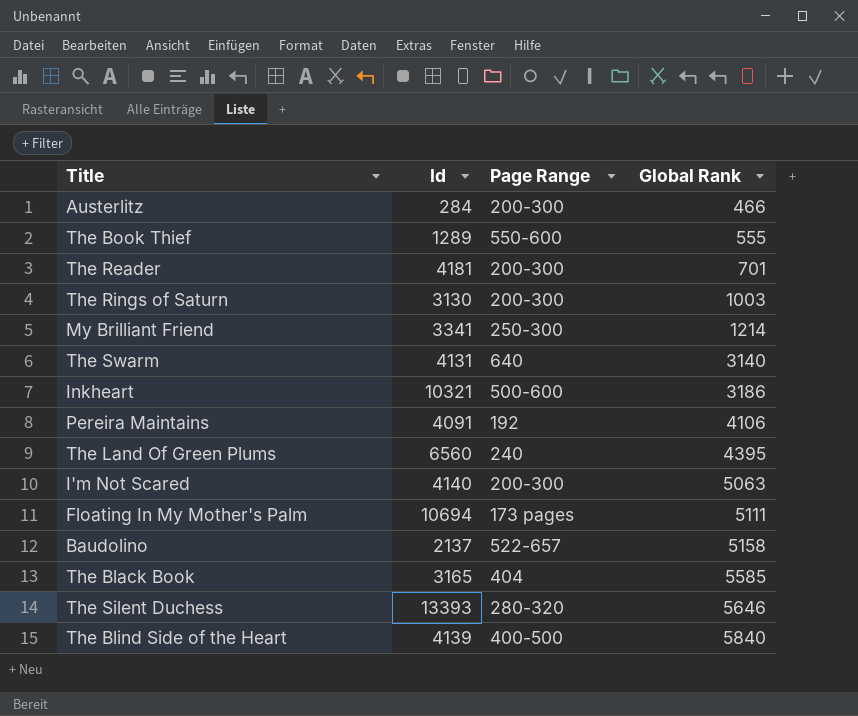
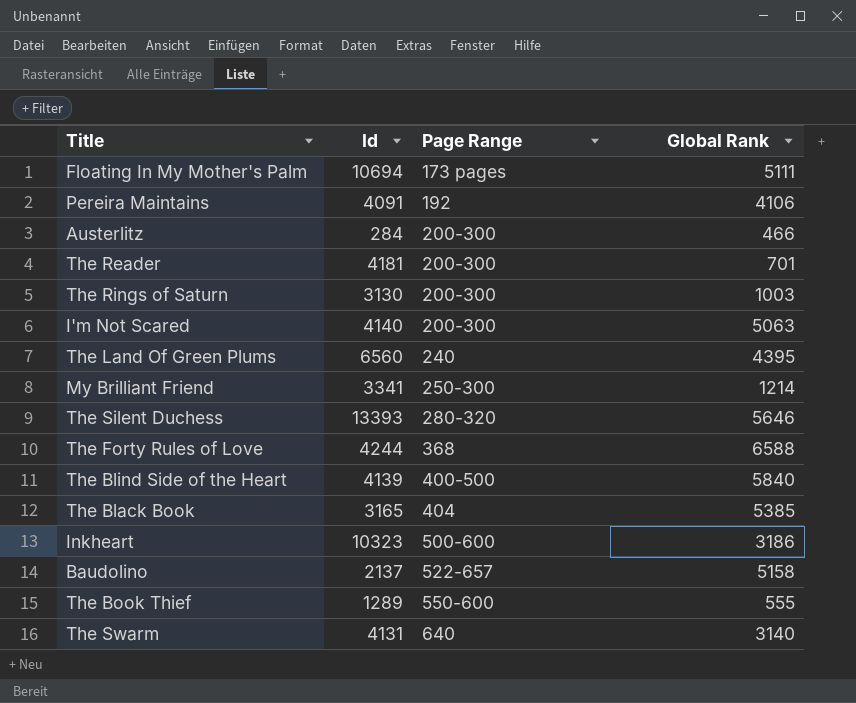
row order: Global Rank ascending -> Page Range ascending
row The Forty Rules of Love: none -> 4244 | 368 | 6588
The Black Book | Global Rank: 5585 -> 5385
Inkheart | Id: 10321 -> 10323

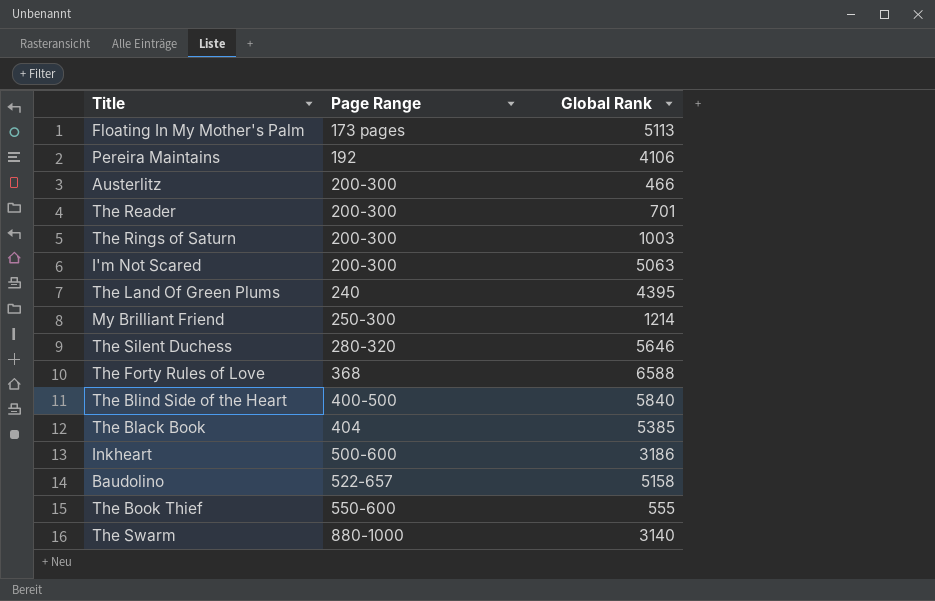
column Id | position: 2 -> none
Floating In My Mother's Palm | Global Rank: 5111 -> 5113
The Swarm | Page Range: 640 -> 880-1000

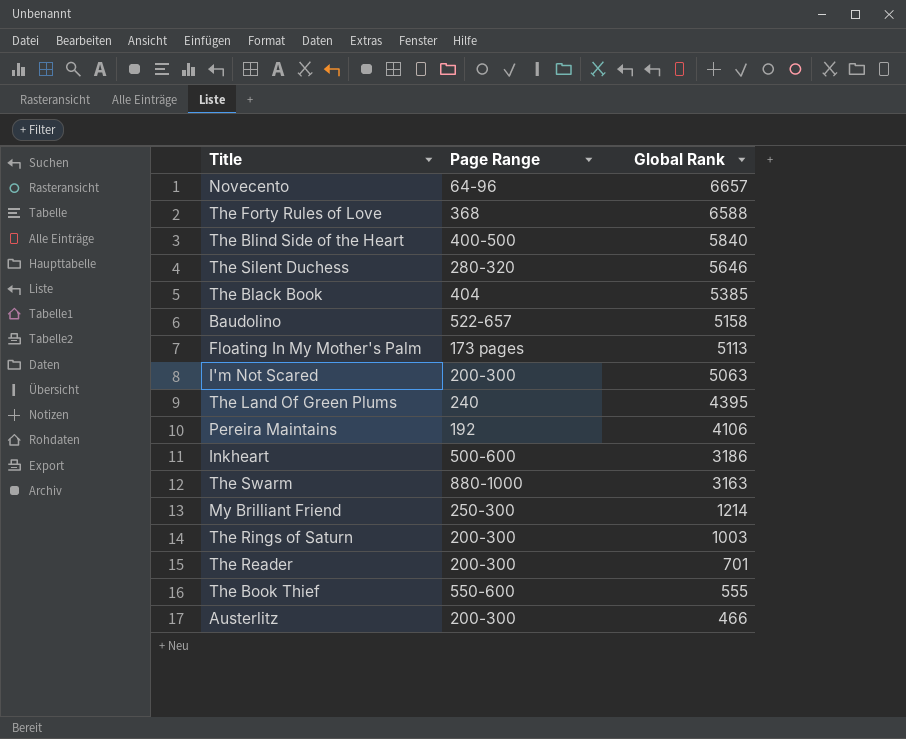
row order: Page Range ascending -> Global Rank descending
row Novecento: none -> 64-96 | 6657
The Swarm | Global Rank: 3140 -> 3163

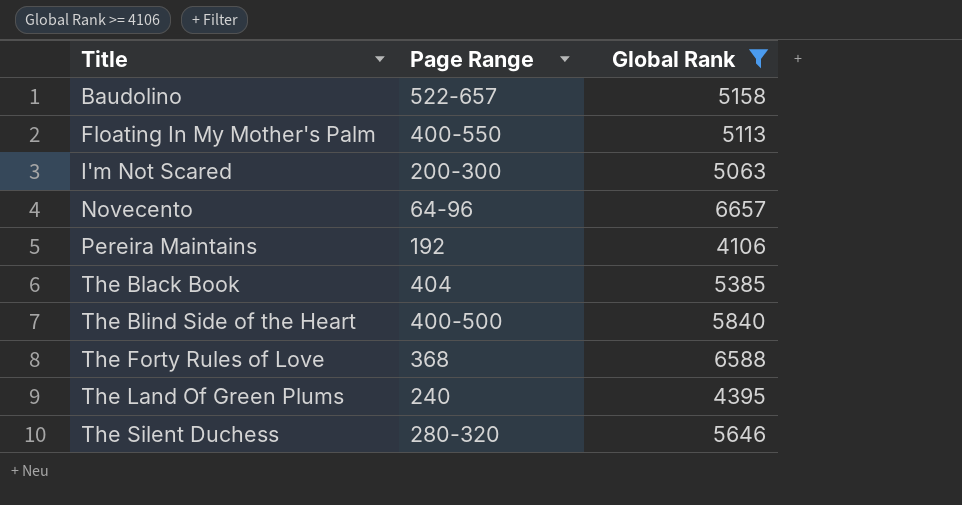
filter: none -> Global Rank >= 4106
row order: Global Rank descending -> Title ascending
Floating In My Mother's Palm | Page Range: 173 pages -> 400-550

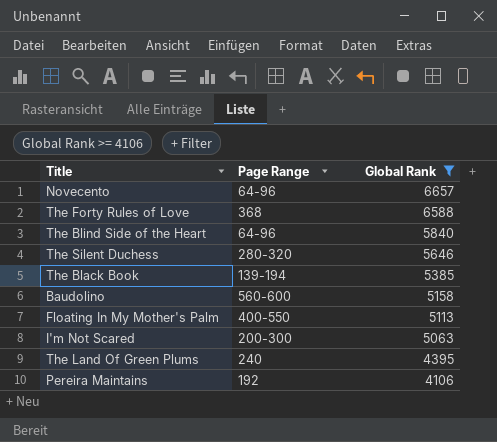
row order: Title ascending -> Global Rank descending
The Blind Side of the Heart | Page Range: 400-500 -> 64-96
The Black Book | Page Range: 404 -> 139-194
Baudolino | Page Range: 522-657 -> 560-600

